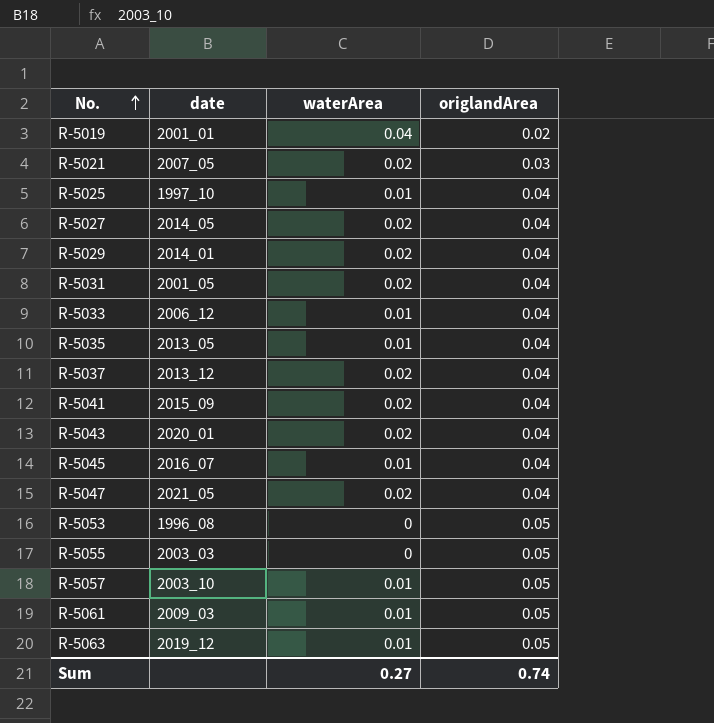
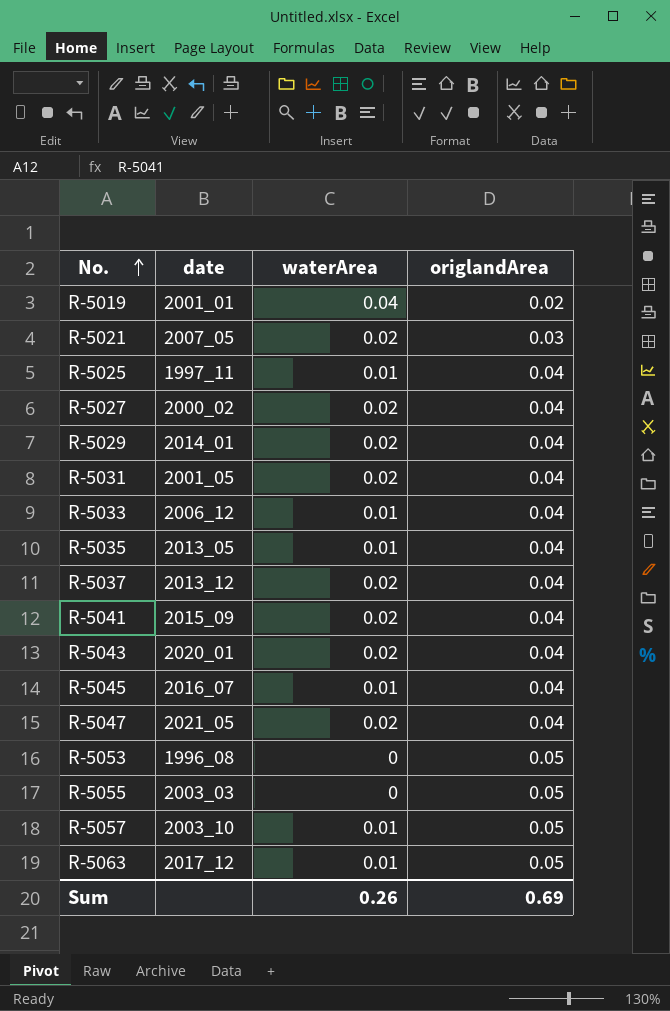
row R-5061: 2009_03 | 0.01 | 0.05 -> none
R-5025 | date: 1997_10 -> 1997_11
R-5027 | date: 2014_05 -> 2000_02
R-5063 | date: 2019_12 -> 2017_12
Sum | waterArea: 0.27 -> 0.26
Sum | origlandArea: 0.74 -> 0.69

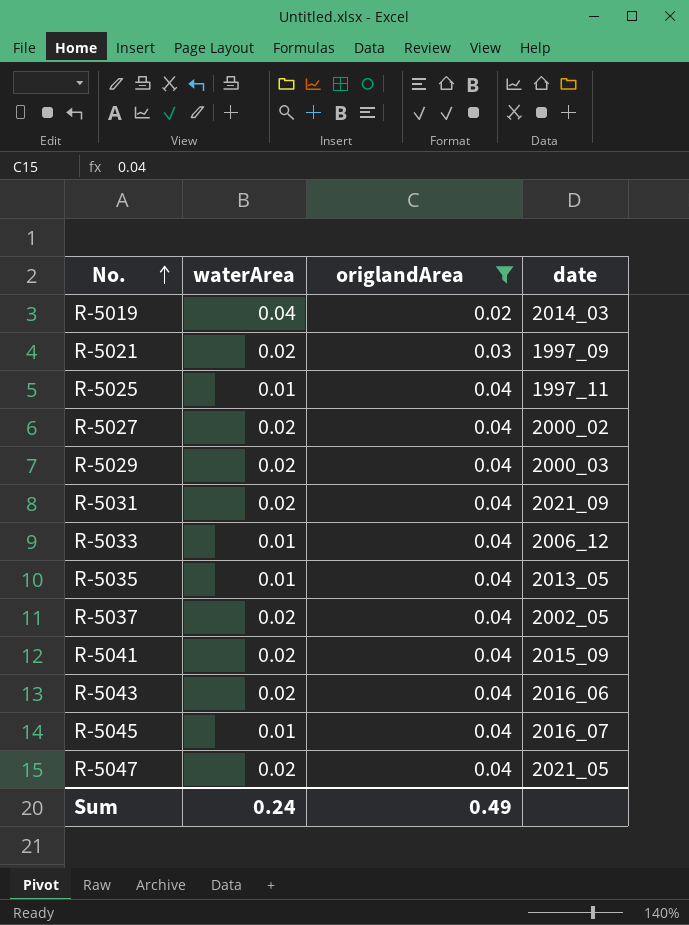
filter: none -> origlandArea != 0.05
column date | position: 2 -> 4
R-5019 | date: 2001_01 -> 2014_03
R-5021 | date: 2007_05 -> 1997_09
R-5029 | date: 2014_01 -> 2000_03
R-5031 | date: 2001_05 -> 2021_09
R-5037 | date: 2013_12 -> 2002_05
R-5043 | date: 2020_01 -> 2016_06
Sum | waterArea: 0.26 -> 0.24
Sum | origlandArea: 0.69 -> 0.49

